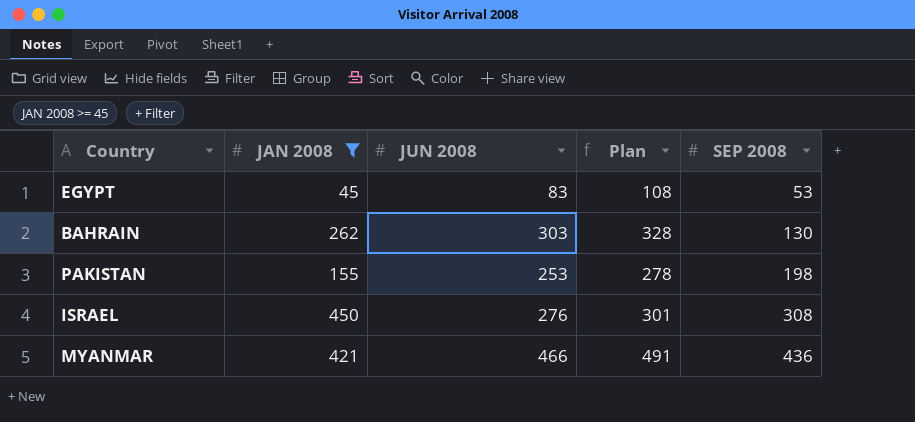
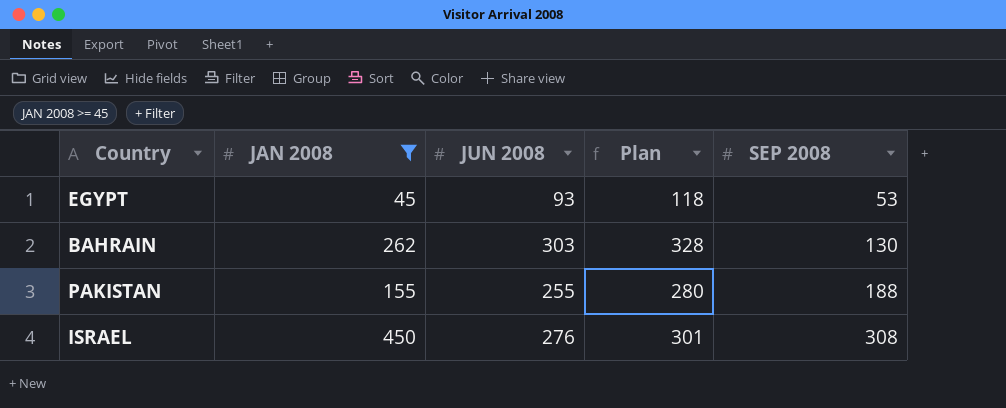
row MYANMAR: 421 | 466 | 491 | 436 -> none
EGYPT | JUN 2008: 83 -> 93
EGYPT | Plan: 108 -> 118
PAKISTAN | JUN 2008: 253 -> 255
PAKISTAN | Plan: 278 -> 280
PAKISTAN | SEP 2008: 198 -> 188

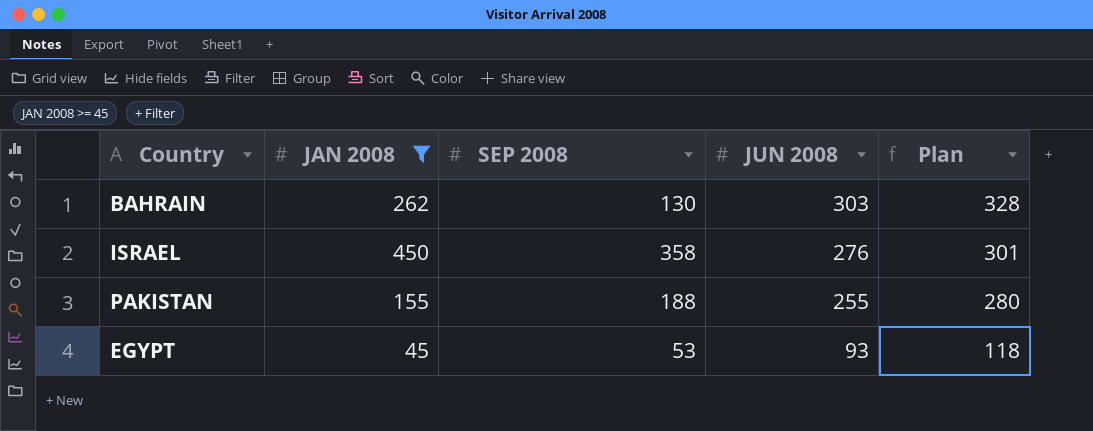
row order: SEP 2008 ascending -> JUN 2008 descending
column SEP 2008 | position: 5 -> 3
ISRAEL | SEP 2008: 308 -> 358

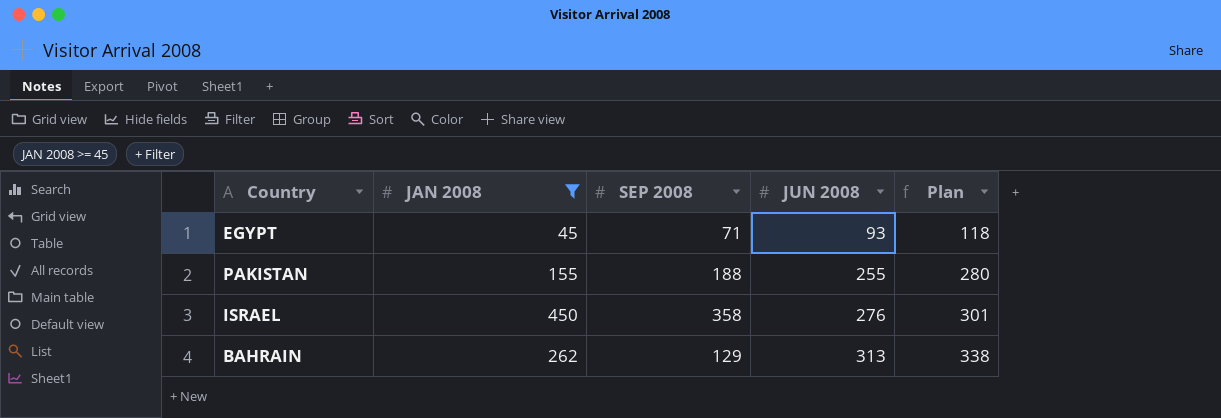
row order: JUN 2008 descending -> JUN 2008 ascending
EGYPT | SEP 2008: 53 -> 71
BAHRAIN | SEP 2008: 130 -> 129
BAHRAIN | JUN 2008: 303 -> 313
BAHRAIN | Plan: 328 -> 338

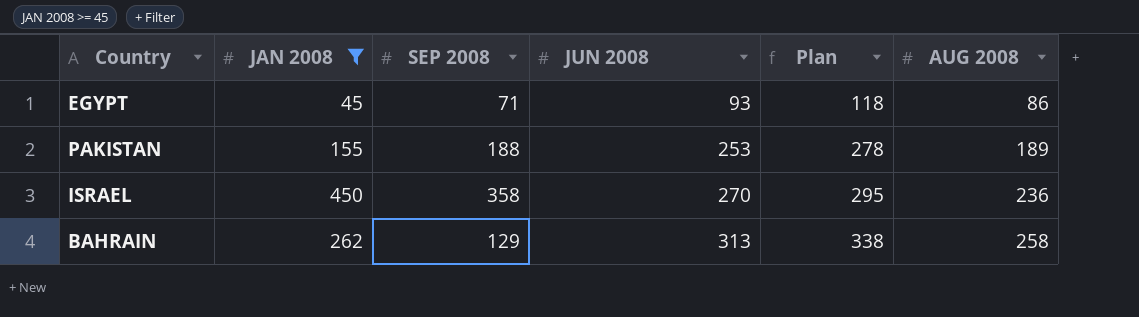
column AUG 2008 | position: none -> 6
PAKISTAN | JUN 2008: 255 -> 253
PAKISTAN | Plan: 280 -> 278
ISRAEL | JUN 2008: 276 -> 270
ISRAEL | Plan: 301 -> 295

